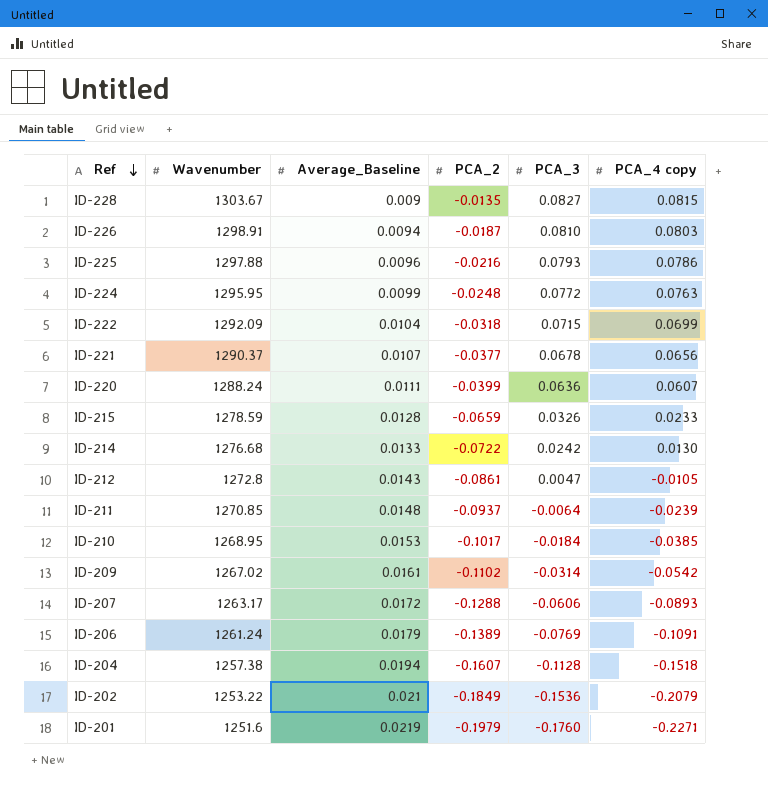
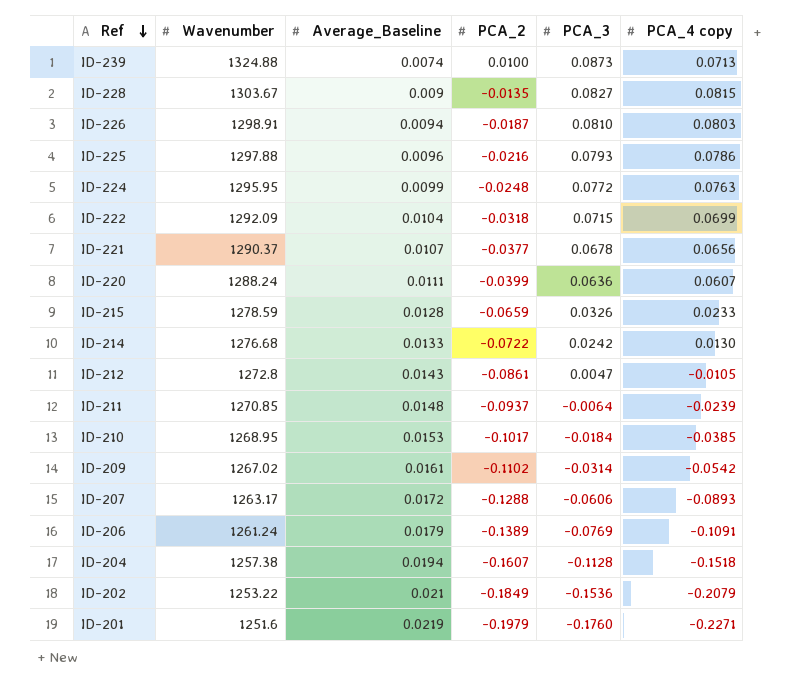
row ID-239: none -> 1324.88 | 0.0074 | 0.0100 | 0.0873 | 0.0713

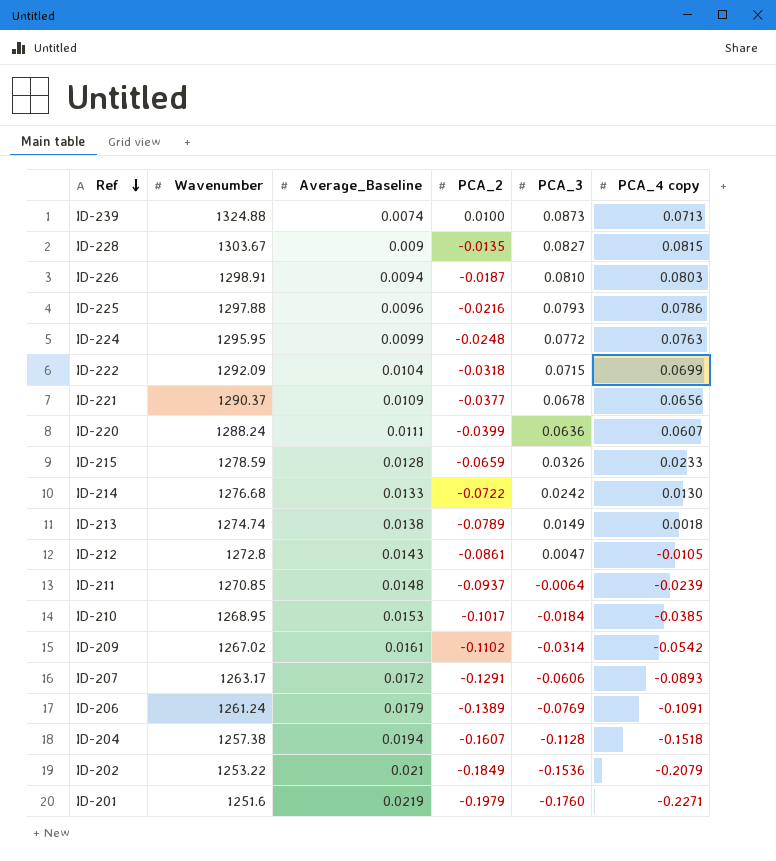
ID-221 | Average_Baseline: 0.0107 -> 0.0109
row ID-213: none -> 1274.74 | 0.0138 | -0.0789 | 0.0149 | 0.0018
ID-207 | PCA_2: -0.1288 -> -0.1291

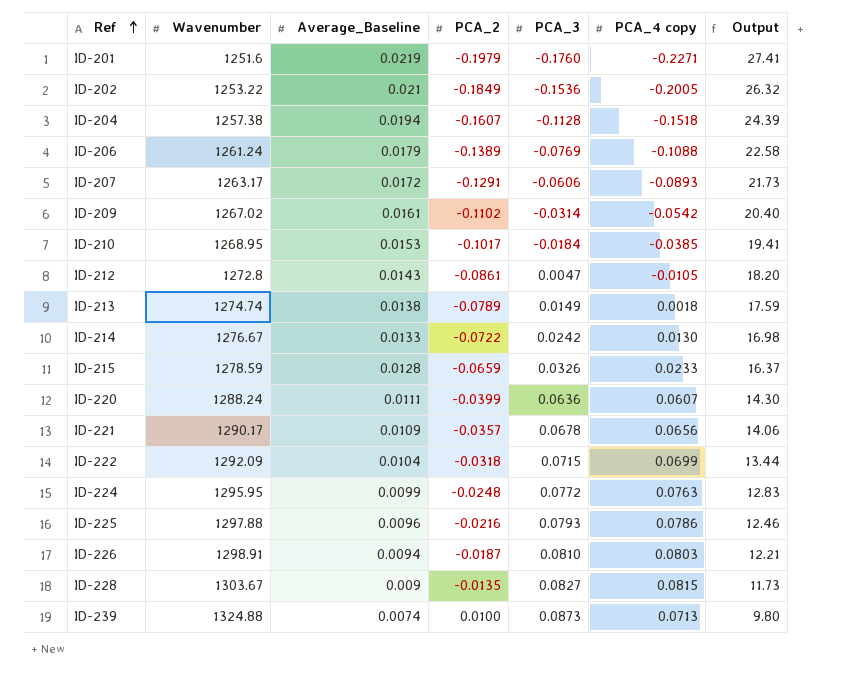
row order: Ref descending -> Ref ascending
column Output | formula: none -> [Wavenumber] * [Average_Baseline]
row ID-211: 1270.85 | 0.0148 | -0.0937 | -0.0064 | -0.0239 -> none
ID-202 | PCA_4 copy: -0.2079 -> -0.2005
ID-206 | PCA_4 copy: -0.1091 -> -0.1088
ID-214 | Wavenumber: 1276.68 -> 1276.67
ID-221 | Wavenumber: 1290.37 -> 1290.17
ID-221 | PCA_2: -0.0377 -> -0.0357

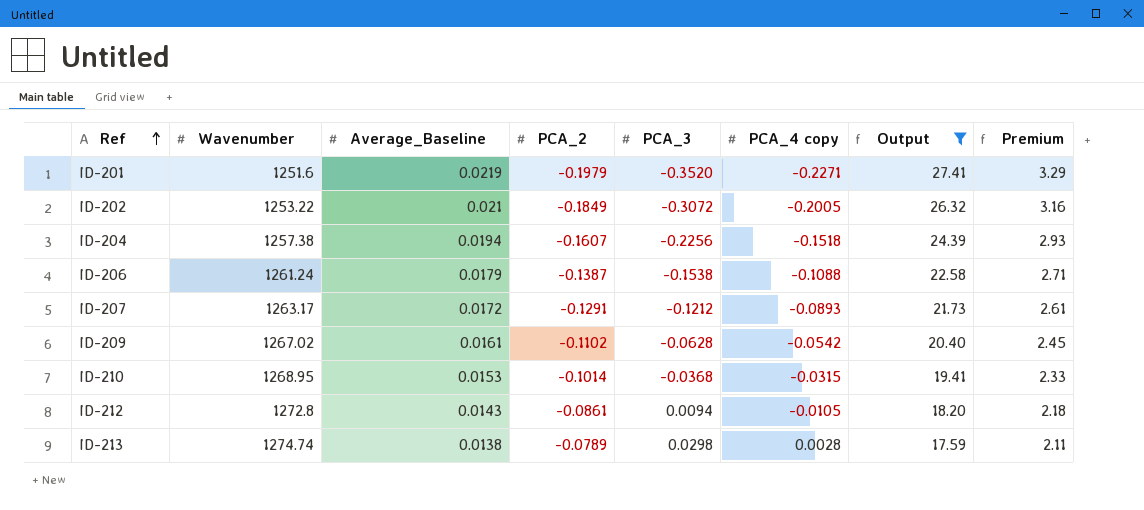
filter: none -> Output >= 17.59
column Premium | formula: none -> [Output] * 0.12
ID-201 | PCA_3: -0.1760 -> -0.3520
ID-202 | PCA_3: -0.1536 -> -0.3072
ID-204 | PCA_3: -0.1128 -> -0.2256
ID-206 | PCA_2: -0.1389 -> -0.1387
ID-206 | PCA_3: -0.0769 -> -0.1538
ID-207 | PCA_3: -0.0606 -> -0.1212
ID-209 | PCA_3: -0.0314 -> -0.0628
ID-210 | PCA_2: -0.1017 -> -0.1014
ID-210 | PCA_3: -0.0184 -> -0.0368
ID-210 | PCA_4 copy: -0.0385 -> -0.0315
ID-212 | PCA_3: 0.0047 -> 0.0094
ID-213 | PCA_3: 0.0149 -> 0.0298
ID-213 | PCA_4 copy: 0.0018 -> 0.0028

